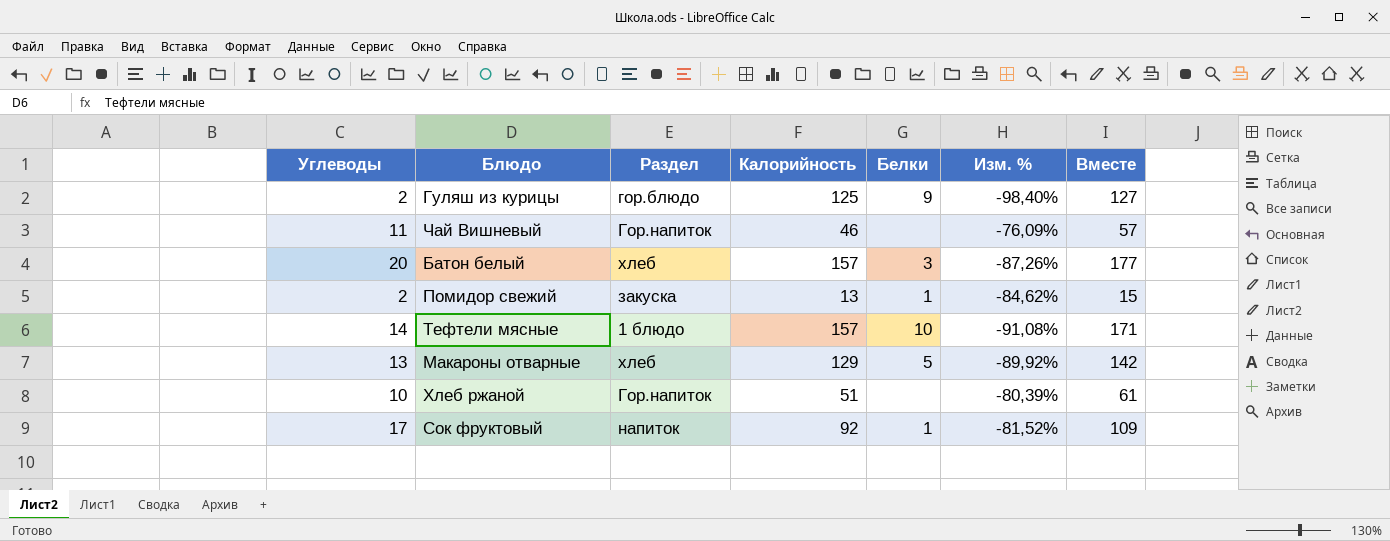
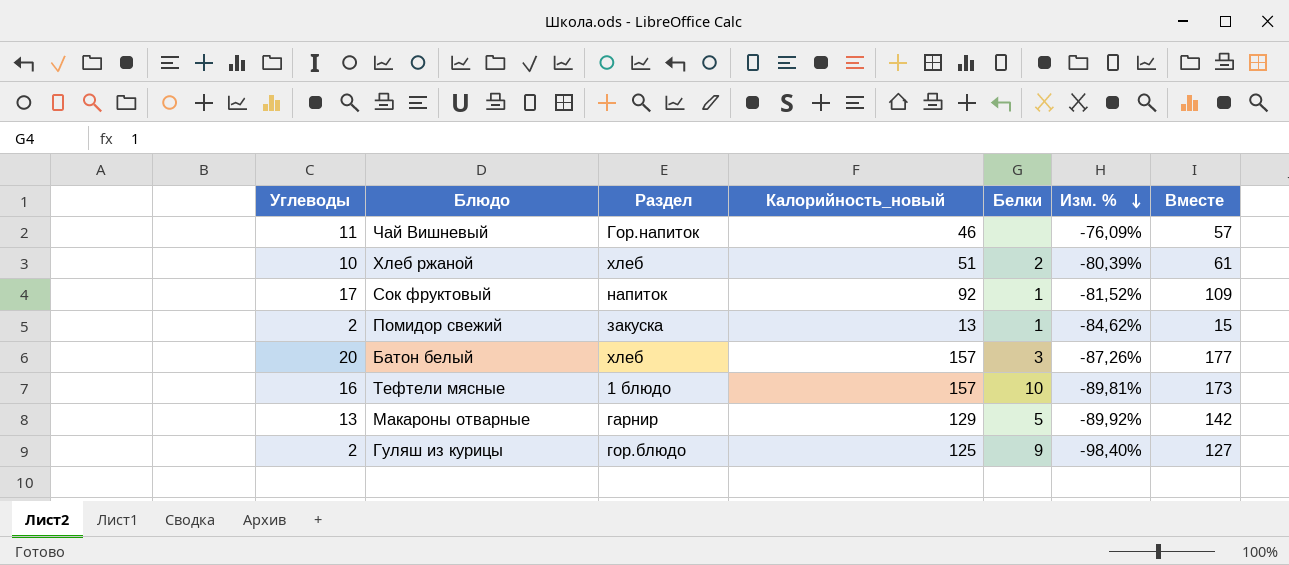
row order: none -> Изм. % descending
column name: Калорийность -> Калорийность_новый
Хлеб ржаной | Раздел: Гор.напиток -> хлеб
Хлеб ржаной | Белки: none -> 2
Тефтели мясные | Углеводы: 14 -> 16
Тефтели мясные | Изм. %: -91,08% -> -89,81%
Тефтели мясные | Вместе: 171 -> 173
Макароны отварные | Раздел: хлеб -> гарнир

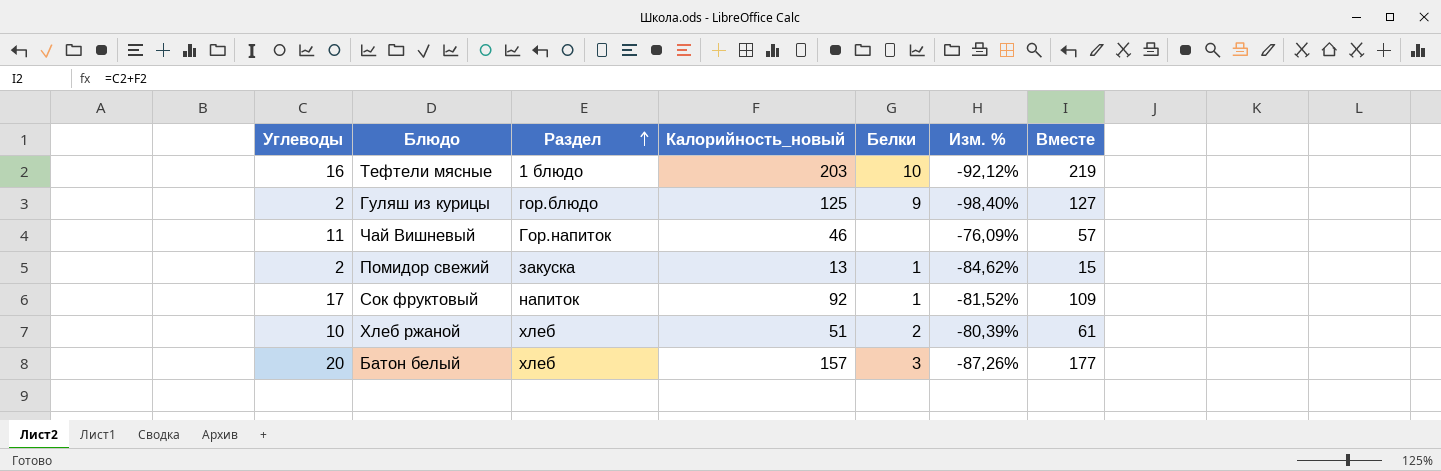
row order: Изм. % descending -> Раздел ascending
row Макароны отварные: 13 | гарнир | 129 | 5 | -89,92% | 142 -> none
Тефтели мясные | Калорийность_новый: 157 -> 203
Тефтели мясные | Изм. %: -89,81% -> -92,12%
Тефтели мясные | Вместе: 173 -> 219

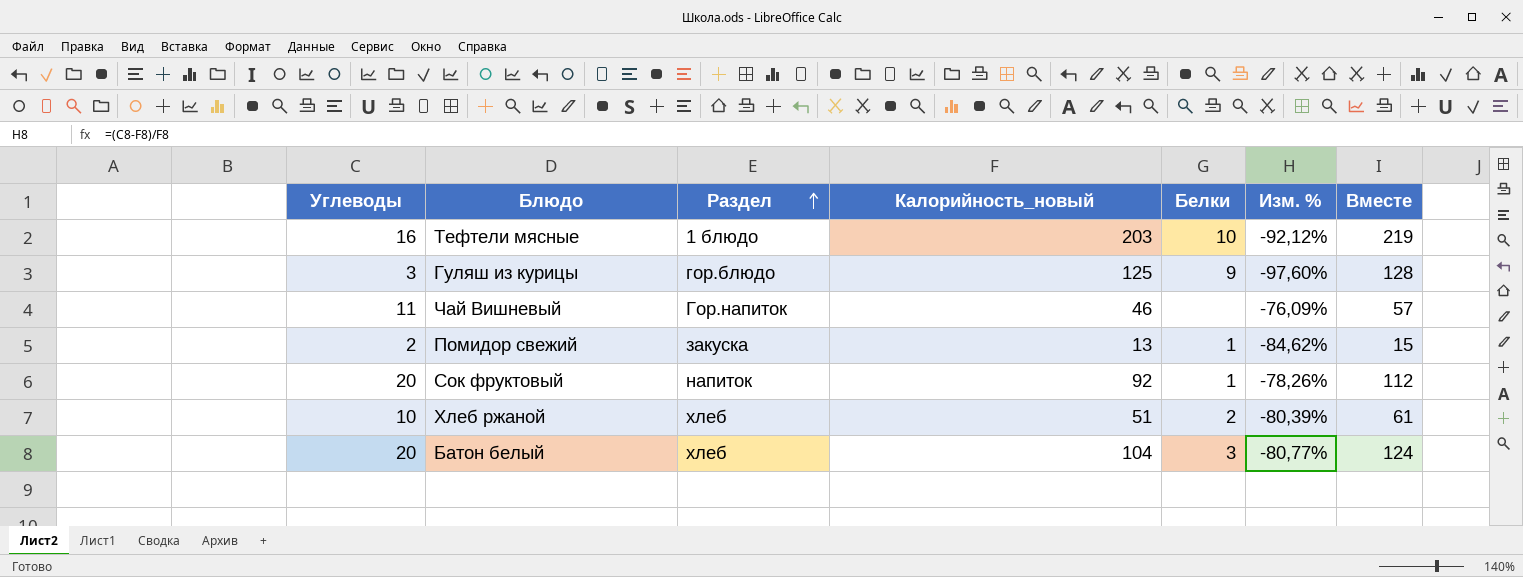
Гуляш из курицы | Углеводы: 2 -> 3
Гуляш из курицы | Изм. %: -98,40% -> -97,60%
Гуляш из курицы | Вместе: 127 -> 128
Сок фруктовый | Углеводы: 17 -> 20
Сок фруктовый | Изм. %: -81,52% -> -78,26%
Сок фруктовый | Вместе: 109 -> 112
Батон белый | Калорийность_новый: 157 -> 104
Батон белый | Изм. %: -87,26% -> -80,77%
Батон белый | Вместе: 177 -> 124

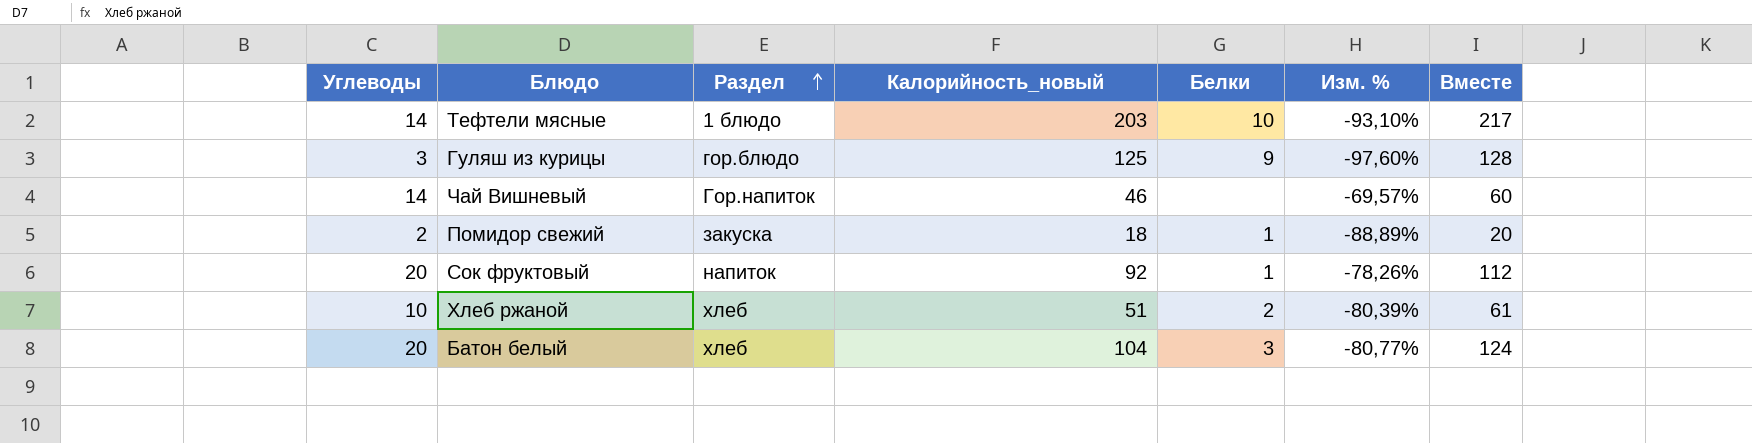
Тефтели мясные | Углеводы: 16 -> 14
Тефтели мясные | Изм. %: -92,12% -> -93,10%
Тефтели мясные | Вместе: 219 -> 217
Чай Вишневый | Углеводы: 11 -> 14
Чай Вишневый | Изм. %: -76,09% -> -69,57%
Чай Вишневый | Вместе: 57 -> 60
Помидор свежий | Калорийность_новый: 13 -> 18
Помидор свежий | Изм. %: -84,62% -> -88,89%
Помидор свежий | Вместе: 15 -> 20

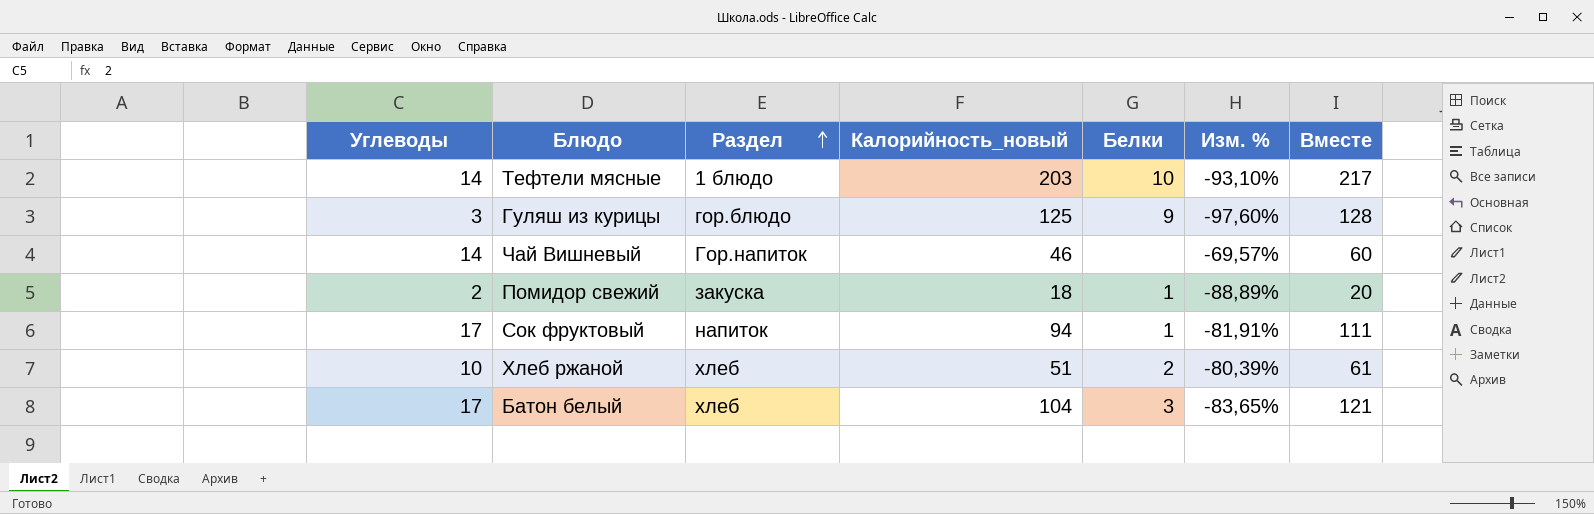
Сок фруктовый | Углеводы: 20 -> 17
Сок фруктовый | Калорийность_новый: 92 -> 94
Сок фруктовый | Изм. %: -78,26% -> -81,91%
Сок фруктовый | Вместе: 112 -> 111
Батон белый | Углеводы: 20 -> 17
Батон белый | Изм. %: -80,77% -> -83,65%
Батон белый | Вместе: 124 -> 121

